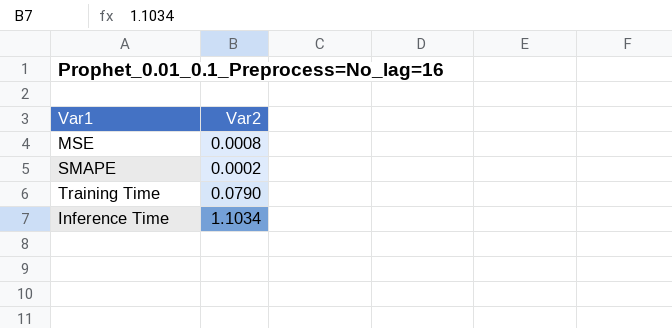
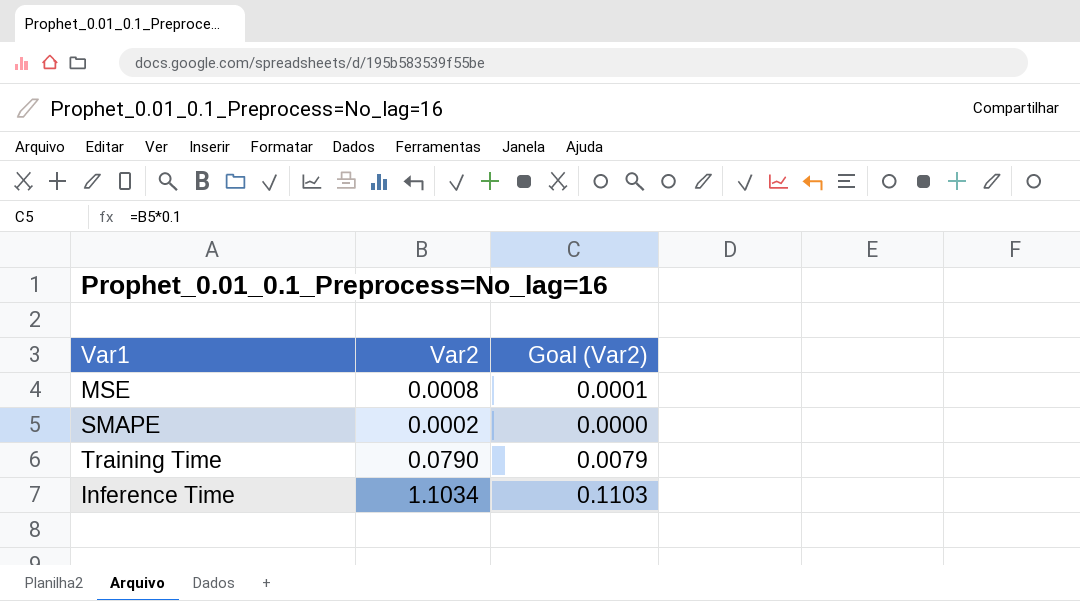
column Goal (Var2) | formula: none -> [Var2] * 0.1

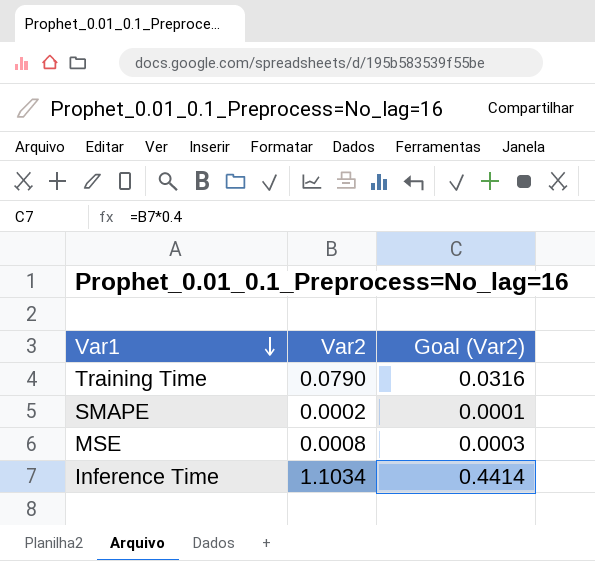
row order: none -> Var1 descending
column Goal (Var2) | formula: [Var2] * 0.1 -> [Var2] * 0.4

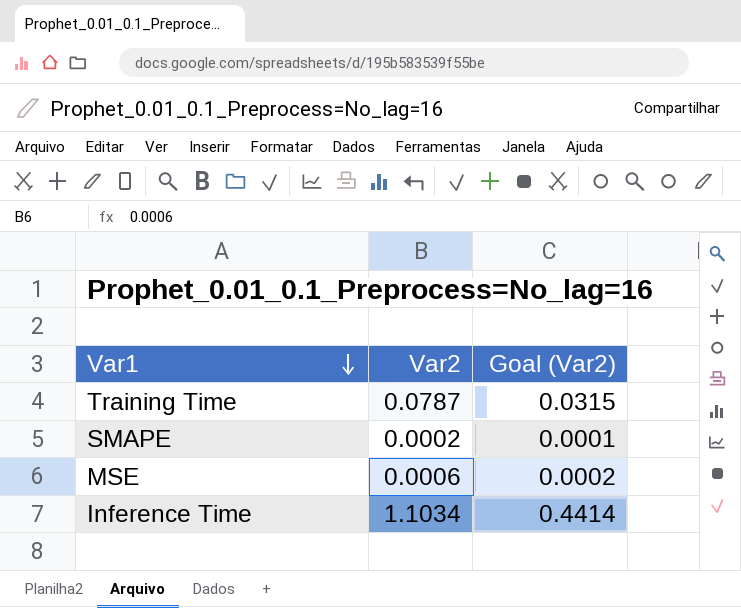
Training Time | Var2: 0.0790 -> 0.0787
Training Time | Goal (Var2): 0.0316 -> 0.0315
MSE | Var2: 0.0008 -> 0.0006
MSE | Goal (Var2): 0.0003 -> 0.0002

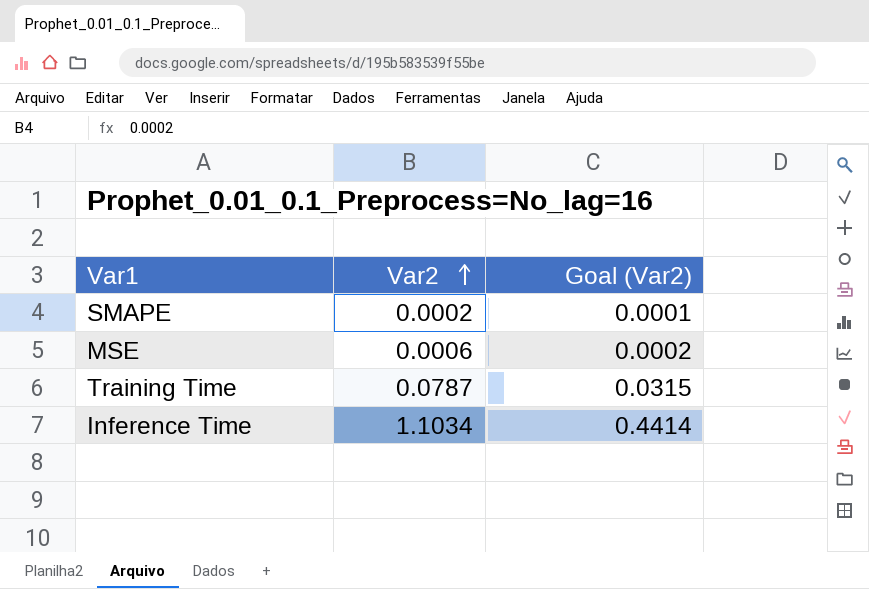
row order: Var1 descending -> Var2 ascending

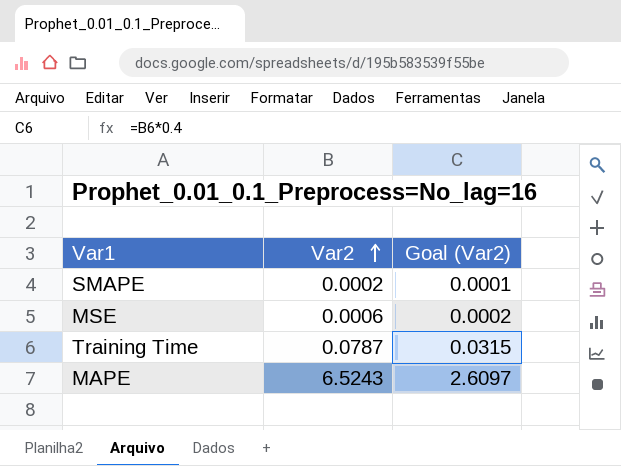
row Inference Time: 1.1034 | 0.4414 -> none
row MAPE: none -> 6.5243 | 2.6097

